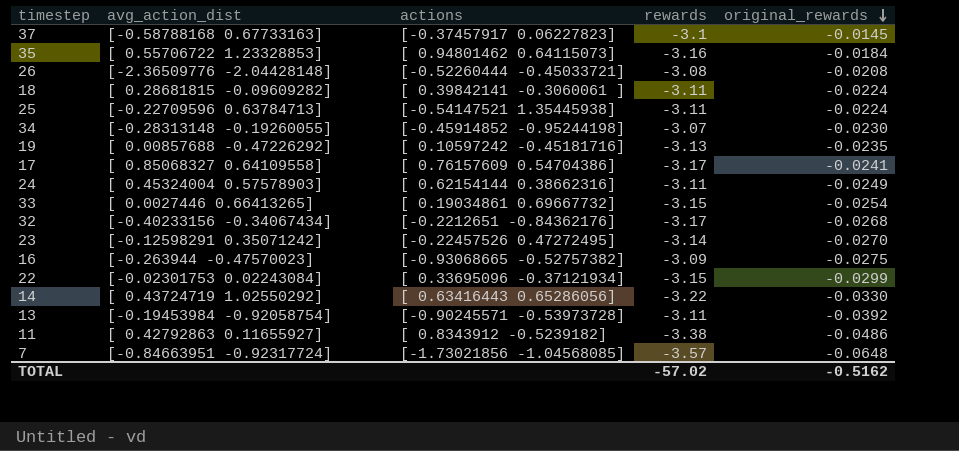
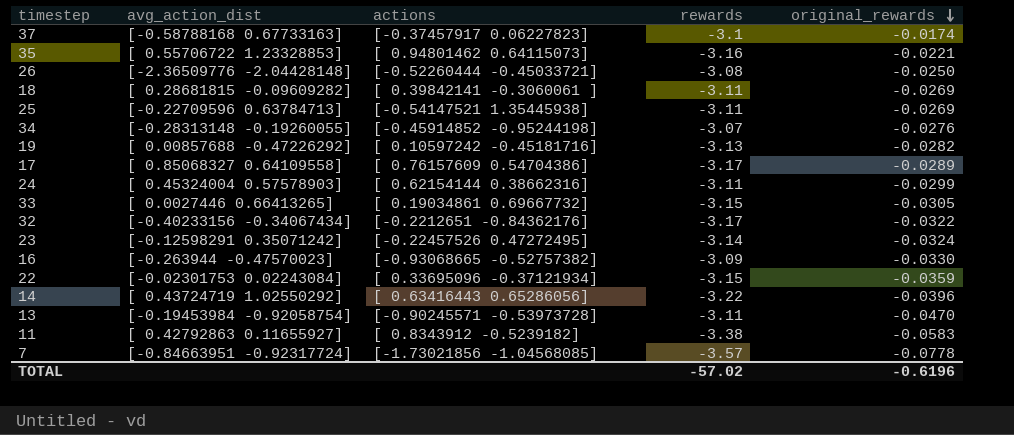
37 | original_rewards: -0.0145 -> -0.0174
35 | original_rewards: -0.0184 -> -0.0221
26 | original_rewards: -0.0208 -> -0.0250
18 | original_rewards: -0.0224 -> -0.0269
25 | original_rewards: -0.0224 -> -0.0269
34 | original_rewards: -0.0230 -> -0.0276
19 | original_rewards: -0.0235 -> -0.0282
17 | original_rewards: -0.0241 -> -0.0289
24 | original_rewards: -0.0249 -> -0.0299
33 | original_rewards: -0.0254 -> -0.0305
32 | original_rewards: -0.0268 -> -0.0322
23 | original_rewards: -0.0270 -> -0.0324
16 | original_rewards: -0.0275 -> -0.0330
22 | original_rewards: -0.0299 -> -0.0359
14 | original_rewards: -0.0330 -> -0.0396
13 | original_rewards: -0.0392 -> -0.0470
11 | original_rewards: -0.0486 -> -0.0583
7 | original_rewards: -0.0648 -> -0.0778
TOTAL | original_rewards: -0.5162 -> -0.6196

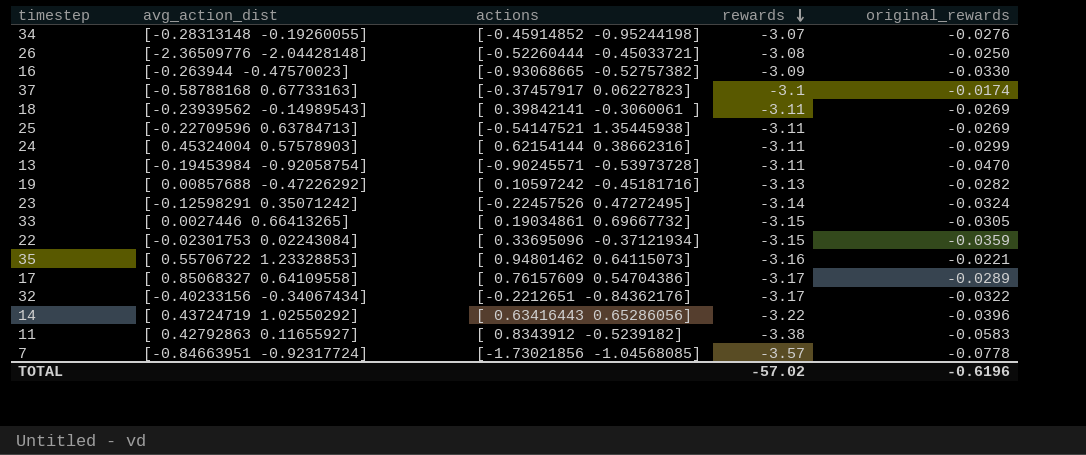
row order: original_rewards descending -> rewards descending
18 | avg_action_dist: [ 0.28681815 -0.09609282] -> [-0.23939562 -0.14989543]

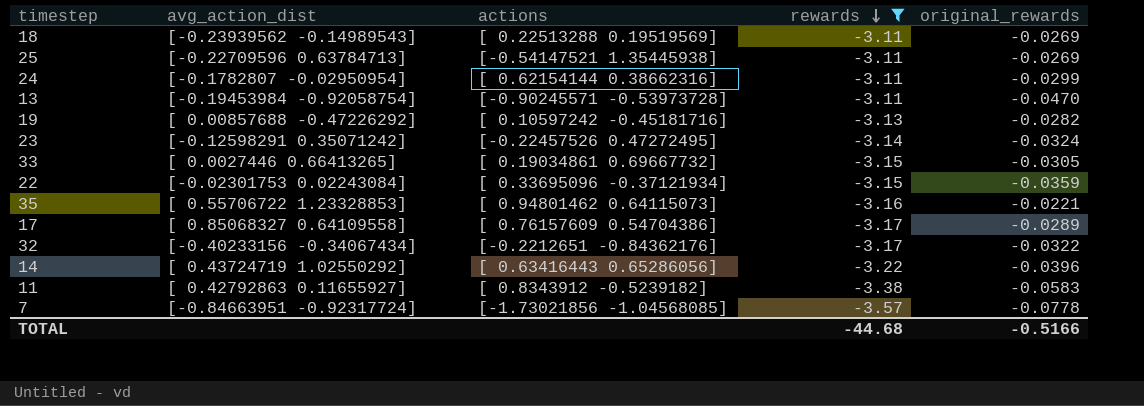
filter: none -> rewards <= -3.11
18 | actions: [ 0.39842141 -0.3060061 ] -> [ 0.22513288 0.19519569]
24 | avg_action_dist: [ 0.45324004 0.57578903] -> [-0.1782807 -0.02950954]
TOTAL | rewards: -57.02 -> -44.68
TOTAL | original_rewards: -0.6196 -> -0.5166

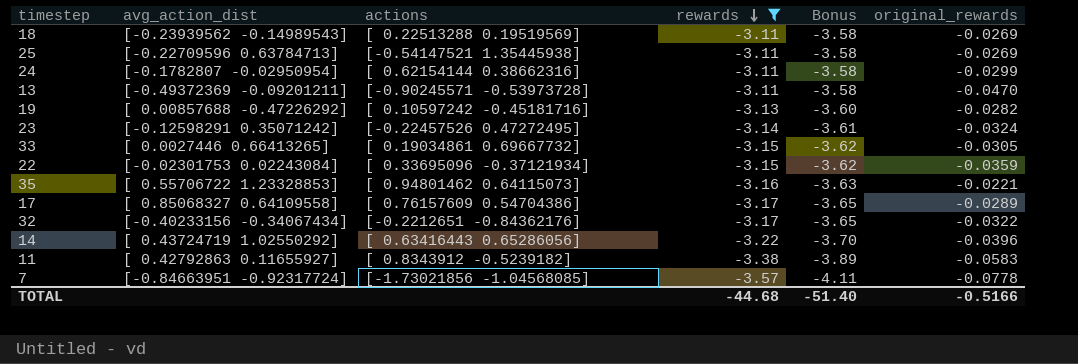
column Bonus | formula: none -> [rewards] * 1.15
13 | avg_action_dist: [-0.19453984 -0.92058754] -> [-0.49372369 -0.09201211]

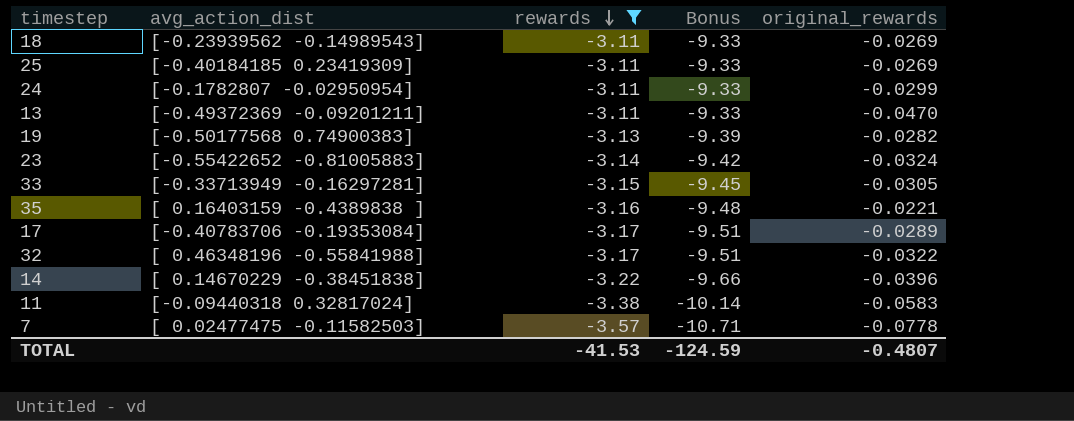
column actions | position: 3 -> none
column Bonus | formula: [rewards] * 1.15 -> [rewards] * 3
row 22: [-0.02301753 0.02243084] | [ 0.33695096 -0.37121934] | -3.15 | -3.62 | -0.0359 -> none
25 | avg_action_dist: [-0.22709596 0.63784713] -> [-0.40184185 0.23419309]
19 | avg_action_dist: [ 0.00857688 -0.47226292] -> [-0.50177568 0.74900383]
23 | avg_action_dist: [-0.12598291 0.35071242] -> [-0.55422652 -0.81005883]
33 | avg_action_dist: [ 0.0027446 0.66413265] -> [-0.33713949 -0.16297281]
35 | avg_action_dist: [ 0.55706722 1.23328853] -> [ 0.16403159 -0.4389838 ]
17 | avg_action_dist: [ 0.85068327 0.64109558] -> [-0.40783706 -0.19353084]
32 | avg_action_dist: [-0.40233156 -0.34067434] -> [ 0.46348196 -0.55841988]
14 | avg_action_dist: [ 0.43724719 1.02550292] -> [ 0.14670229 -0.38451838]
11 | avg_action_dist: [ 0.42792863 0.11655927] -> [-0.09440318 0.32817024]
7 | avg_action_dist: [-0.84663951 -0.92317724] -> [ 0.02477475 -0.11582503]
TOTAL | rewards: -44.68 -> -41.53
TOTAL | Bonus: -51.40 -> -124.59
TOTAL | original_rewards: -0.5166 -> -0.4807

